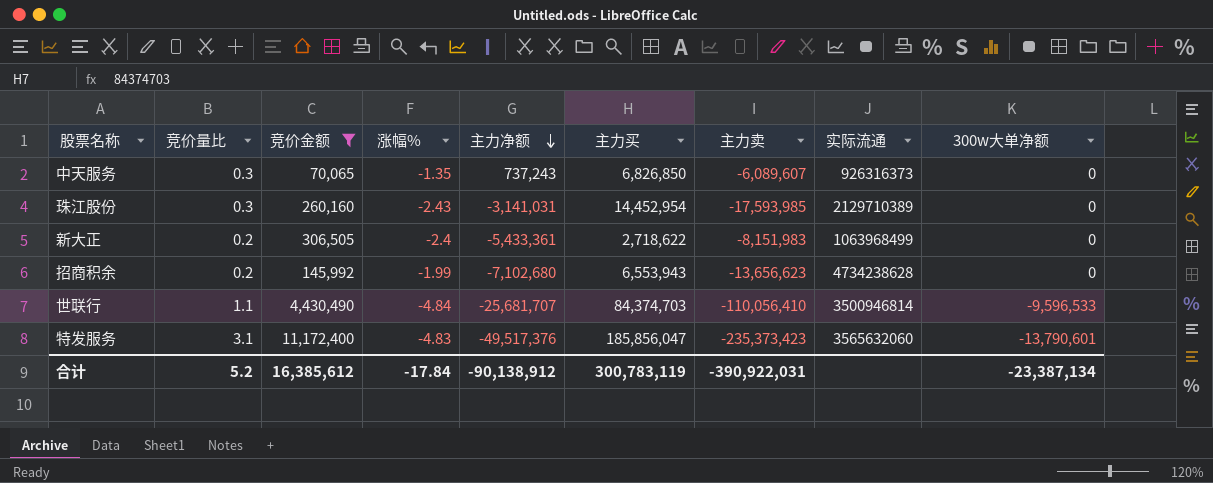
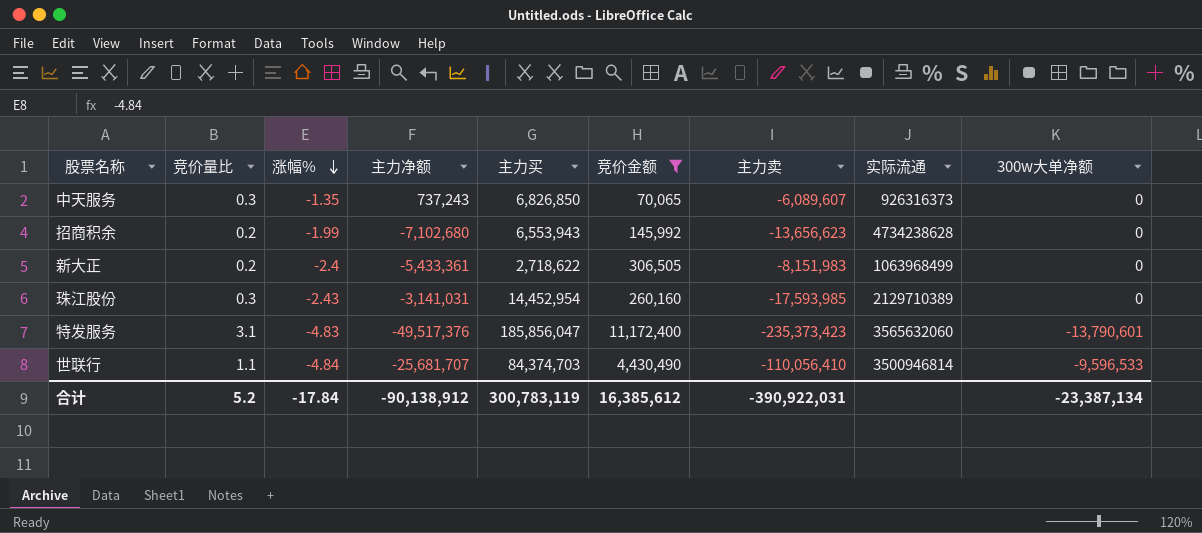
row order: 主力净额 descending -> 涨幅% descending
column 竞价金额 | position: 3 -> 6

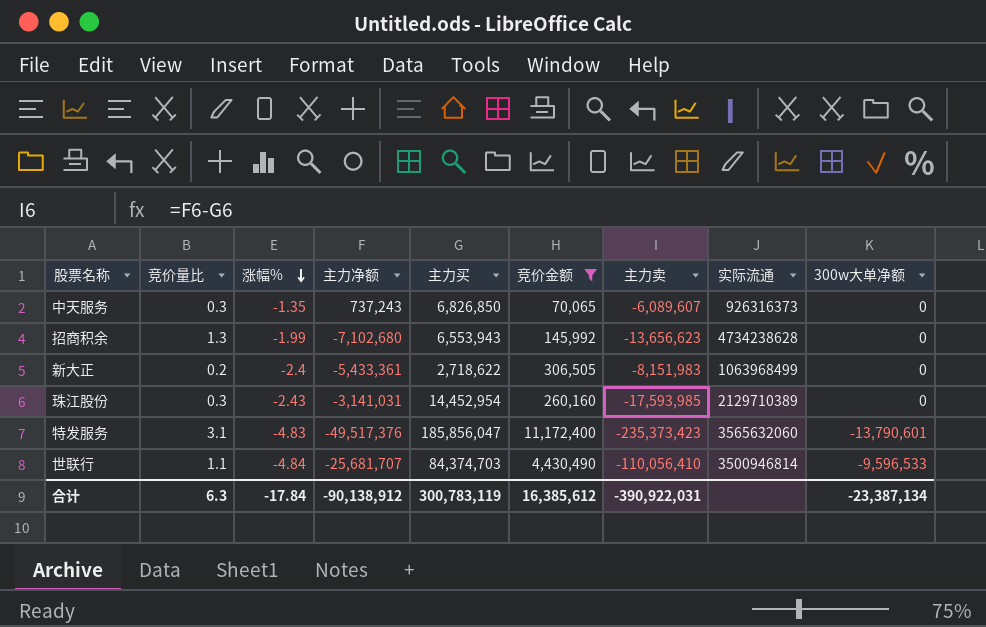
招商积余 | 竞价量比: 0.2 -> 1.3
合计 | 竞价量比: 5.2 -> 6.3

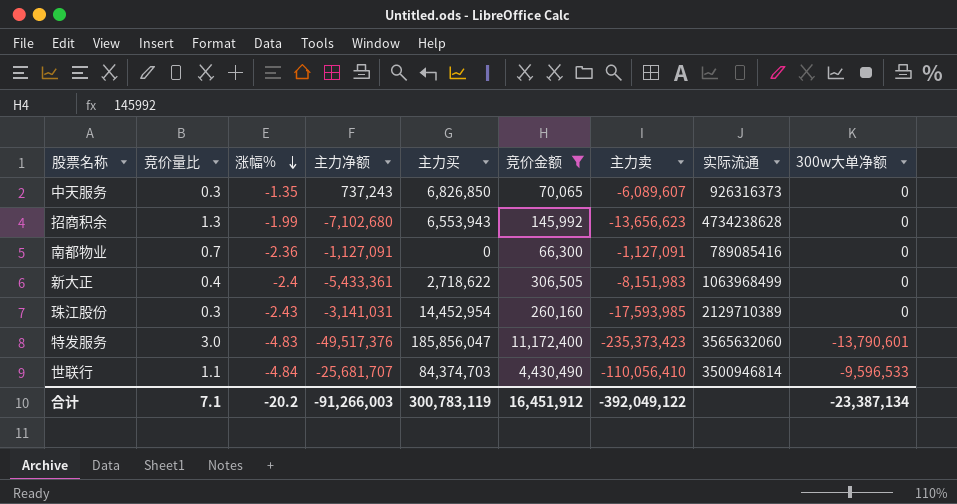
row 南都物业: none -> 0.7 | -2.36 | -1,127,091 | 0 | 66,300 | -1,127,091 | 789085416 | 0
新大正 | 竞价量比: 0.2 -> 0.4
特发服务 | 竞价量比: 3.1 -> 3.0
合计 | 竞价量比: 6.3 -> 7.1
合计 | 涨幅%: -17.84 -> -20.2
合计 | 主力净额: -90,138,912 -> -91,266,003
合计 | 竞价金额: 16,385,612 -> 16,451,912
合计 | 主力卖: -390,922,031 -> -392,049,122

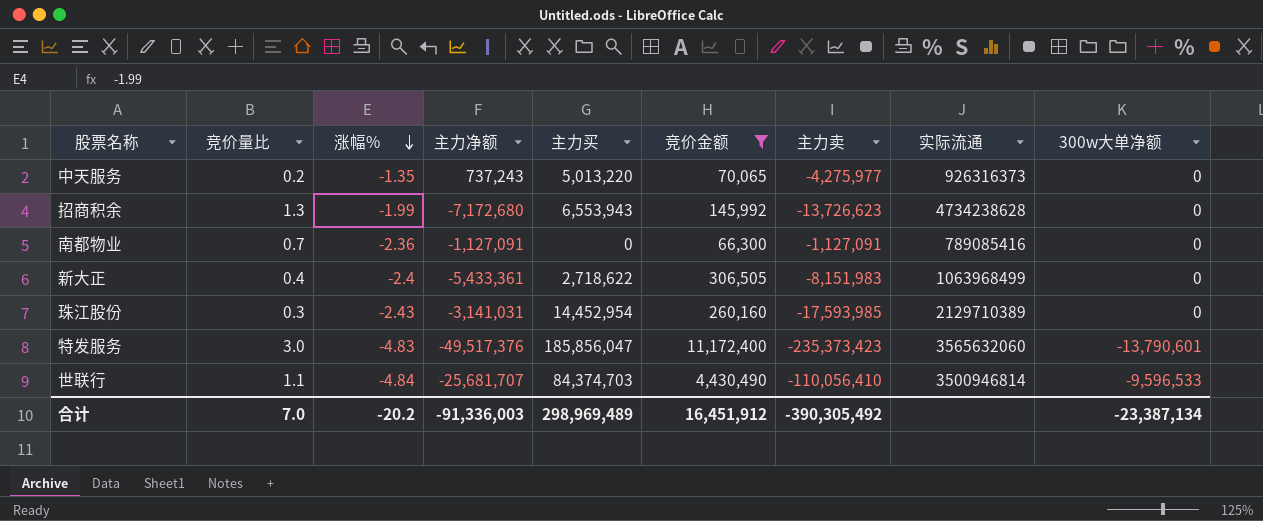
中天服务 | 竞价量比: 0.3 -> 0.2
中天服务 | 主力买: 6,826,850 -> 5,013,220
中天服务 | 主力卖: -6,089,607 -> -4,275,977
招商积余 | 主力净额: -7,102,680 -> -7,172,680
招商积余 | 主力卖: -13,656,623 -> -13,726,623
合计 | 竞价量比: 7.1 -> 7.0
合计 | 主力净额: -91,266,003 -> -91,336,003
合计 | 主力买: 300,783,119 -> 298,969,489
合计 | 主力卖: -392,049,122 -> -390,305,492

